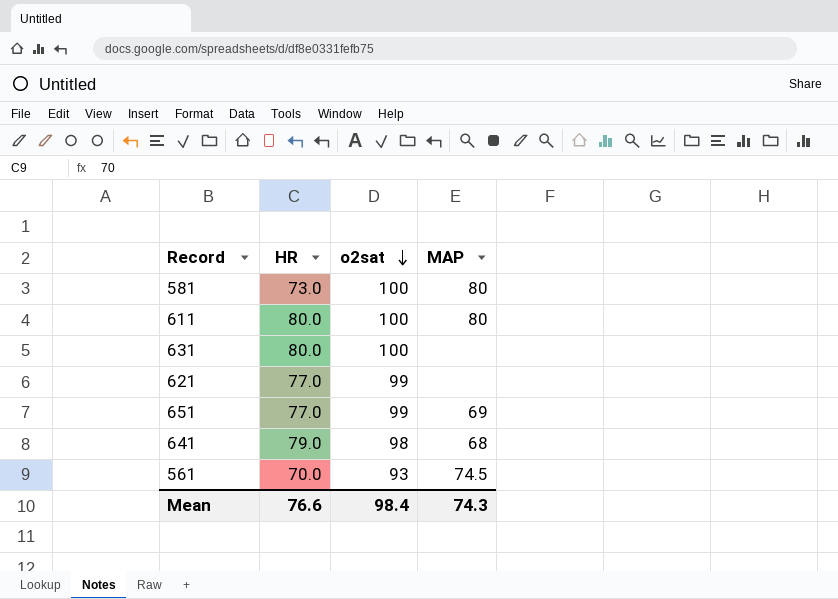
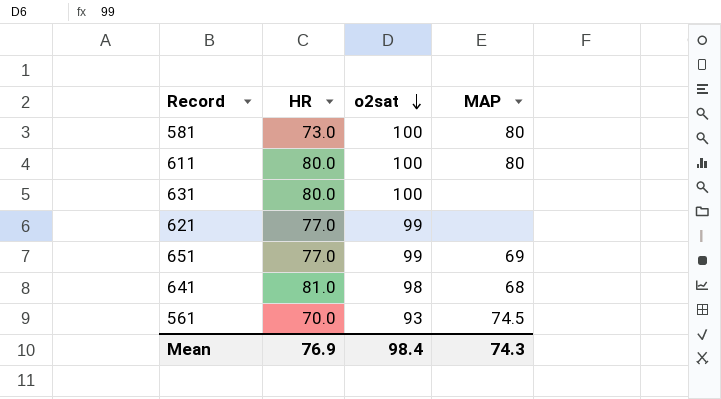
641 | HR: 79.0 -> 81.0
Mean | HR: 76.6 -> 76.9

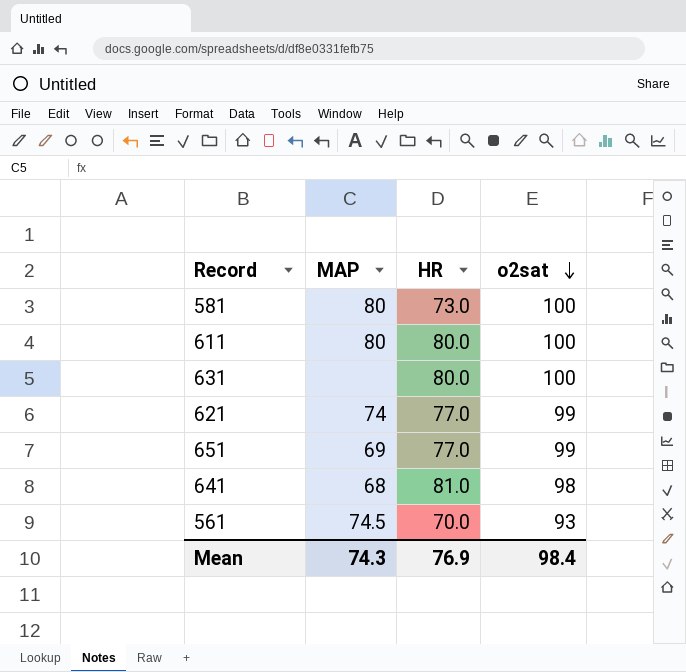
column MAP | position: 4 -> 2
621 | MAP: none -> 74

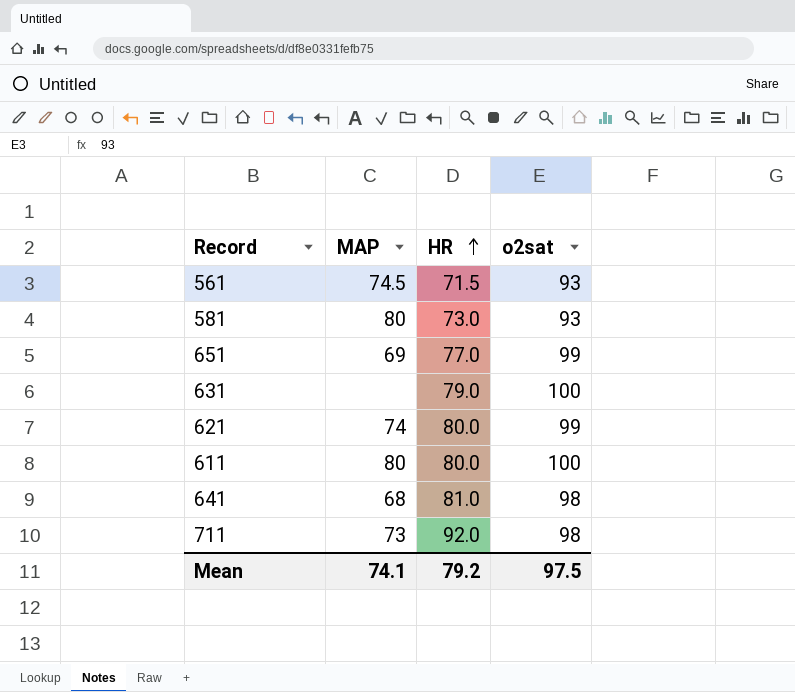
row order: o2sat descending -> HR ascending
561 | HR: 70.0 -> 71.5
581 | o2sat: 100 -> 93
631 | HR: 80.0 -> 79.0
621 | HR: 77.0 -> 80.0
row 711: none -> 73 | 92.0 | 98
Mean | MAP: 74.3 -> 74.1
Mean | HR: 76.9 -> 79.2
Mean | o2sat: 98.4 -> 97.5

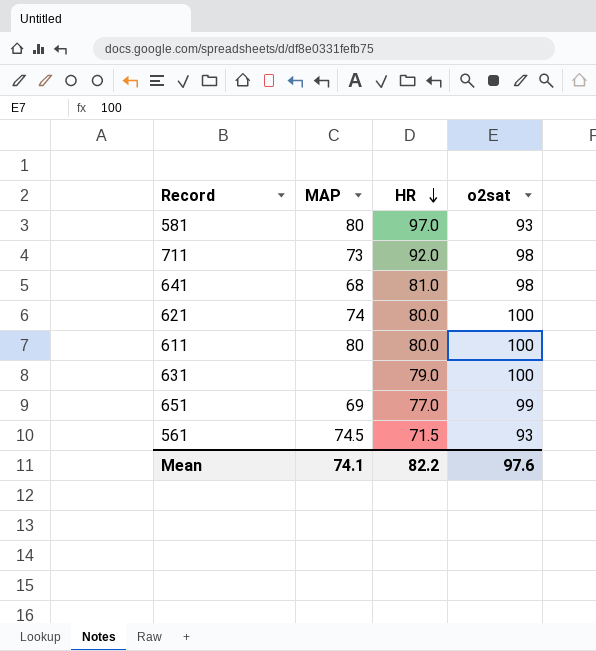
row order: HR ascending -> HR descending
581 | HR: 73.0 -> 97.0
621 | o2sat: 99 -> 100
Mean | HR: 79.2 -> 82.2
Mean | o2sat: 97.5 -> 97.6

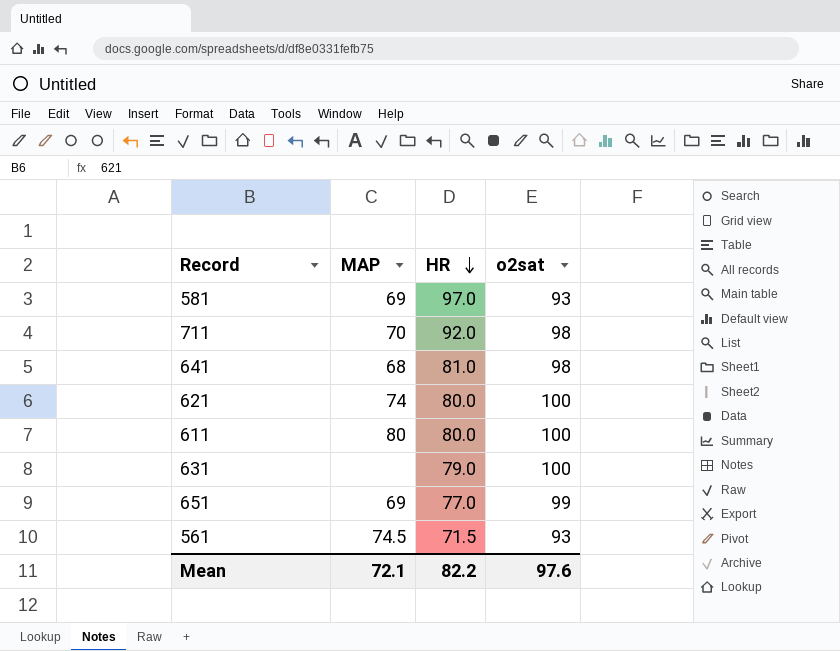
581 | MAP: 80 -> 69
711 | MAP: 73 -> 70
Mean | MAP: 74.1 -> 72.1

